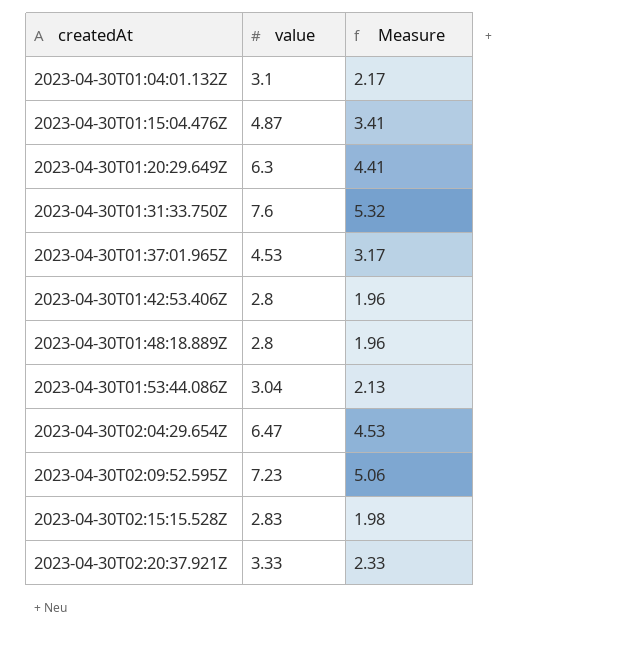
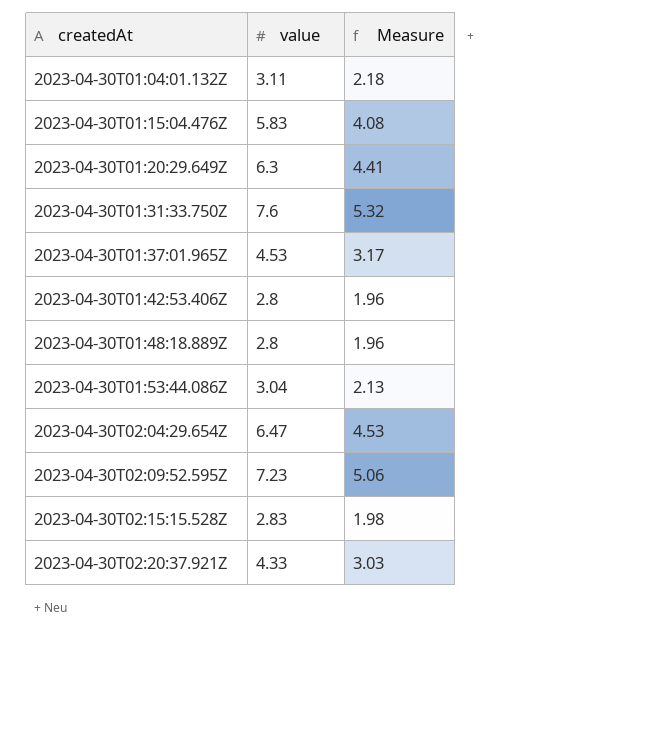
2023-04-30T01:04:01.132Z | value: 3.1 -> 3.11
2023-04-30T01:04:01.132Z | Measure: 2.17 -> 2.18
2023-04-30T01:15:04.476Z | value: 4.87 -> 5.83
2023-04-30T01:15:04.476Z | Measure: 3.41 -> 4.08
2023-04-30T02:20:37.921Z | value: 3.33 -> 4.33
2023-04-30T02:20:37.921Z | Measure: 2.33 -> 3.03

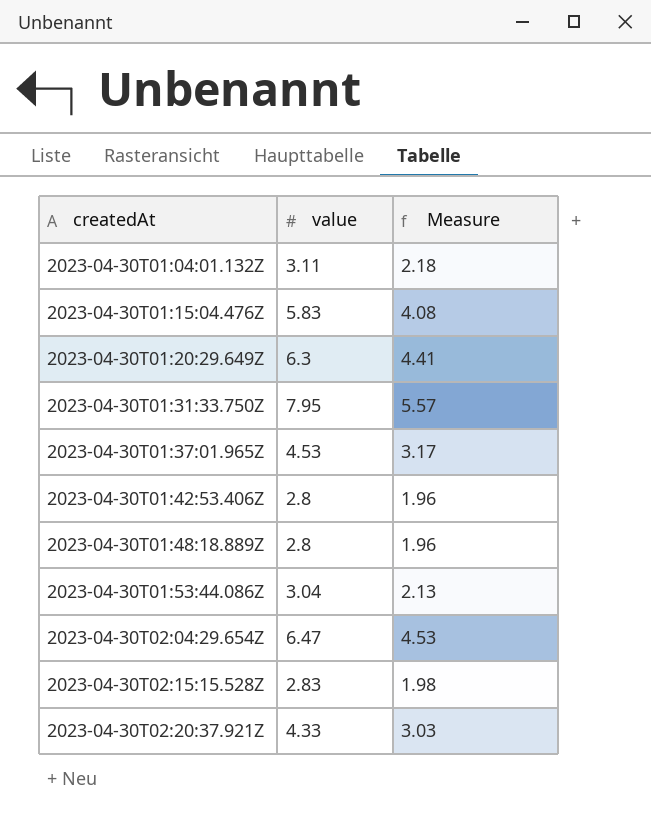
row 2023-04-30T02:09:52.595Z: 7.23 | 5.06 -> none
2023-04-30T01:31:33.750Z | value: 7.6 -> 7.95
2023-04-30T01:31:33.750Z | Measure: 5.32 -> 5.57

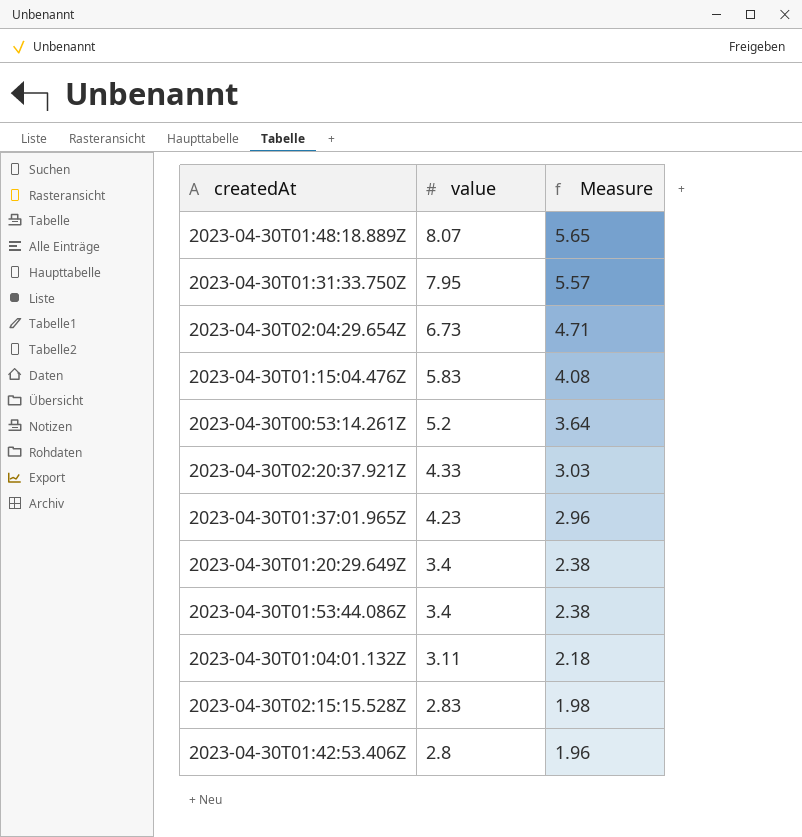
row order: createdAt ascending -> value descending
2023-04-30T01:48:18.889Z | value: 2.8 -> 8.07
2023-04-30T01:48:18.889Z | Measure: 1.96 -> 5.65
2023-04-30T02:04:29.654Z | value: 6.47 -> 6.73
2023-04-30T02:04:29.654Z | Measure: 4.53 -> 4.71
row 2023-04-30T00:53:14.261Z: none -> 5.2 | 3.64
2023-04-30T01:37:01.965Z | value: 4.53 -> 4.23
2023-04-30T01:37:01.965Z | Measure: 3.17 -> 2.96
2023-04-30T01:20:29.649Z | value: 6.3 -> 3.4
2023-04-30T01:20:29.649Z | Measure: 4.41 -> 2.38
2023-04-30T01:53:44.086Z | value: 3.04 -> 3.4
2023-04-30T01:53:44.086Z | Measure: 2.13 -> 2.38

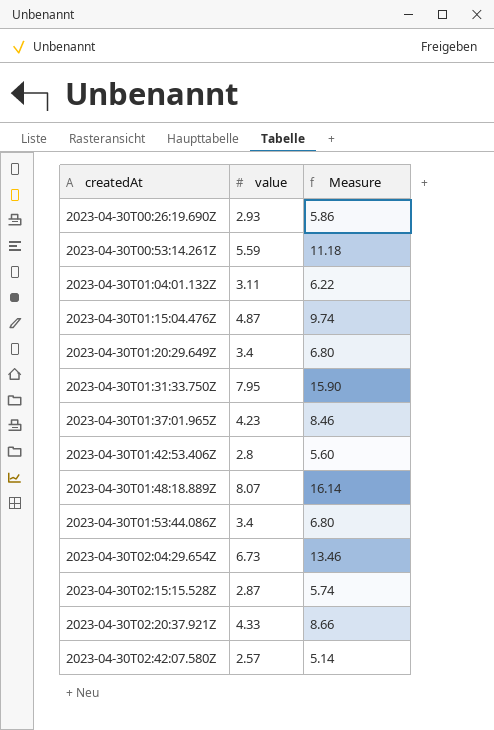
row order: value descending -> createdAt ascending
column Measure | formula: [value] * 0.7 -> [value] * 2
row 2023-04-30T00:26:19.690Z: none -> 2.93 | 5.86
2023-04-30T00:53:14.261Z | value: 5.2 -> 5.59
2023-04-30T01:15:04.476Z | value: 5.83 -> 4.87
2023-04-30T02:15:15.528Z | value: 2.83 -> 2.87
row 2023-04-30T02:42:07.580Z: none -> 2.57 | 5.14

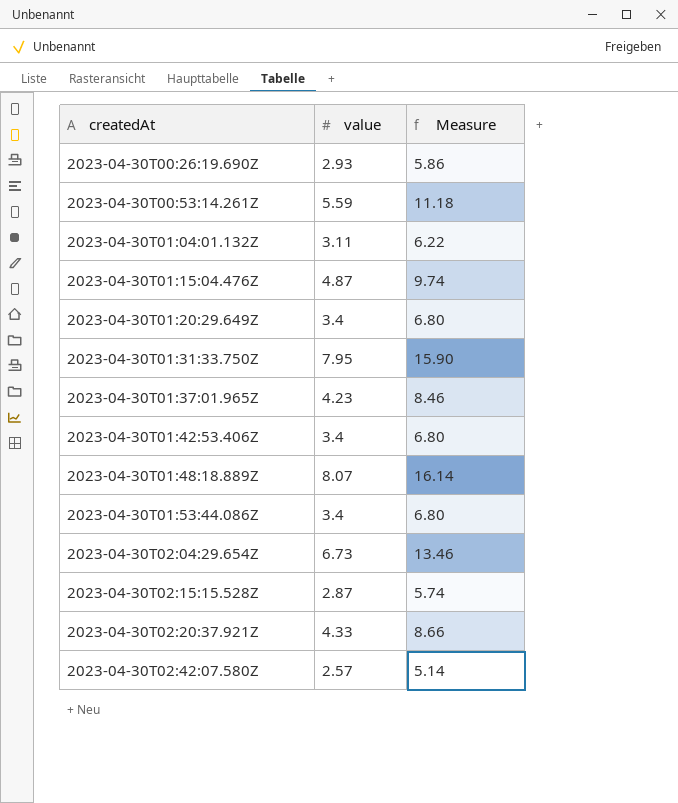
2023-04-30T01:42:53.406Z | value: 2.8 -> 3.4
2023-04-30T01:42:53.406Z | Measure: 5.60 -> 6.80

